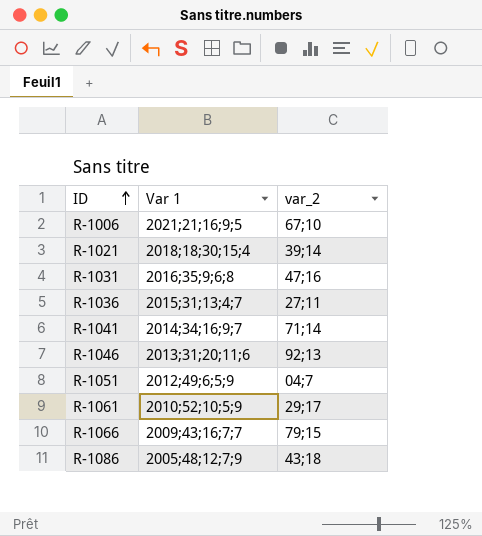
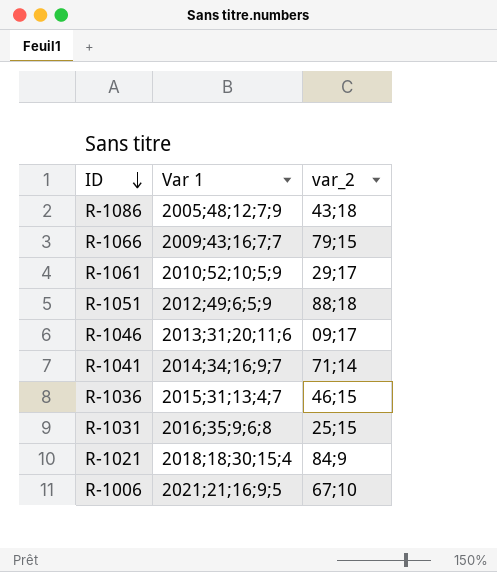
row order: ID ascending -> ID descending
R-1051 | var_2: 04;7 -> 88;18
R-1046 | var_2: 92;13 -> 09;17
R-1036 | var_2: 27;11 -> 46;15
R-1031 | var_2: 47;16 -> 25;15
R-1021 | var_2: 39;14 -> 84;9

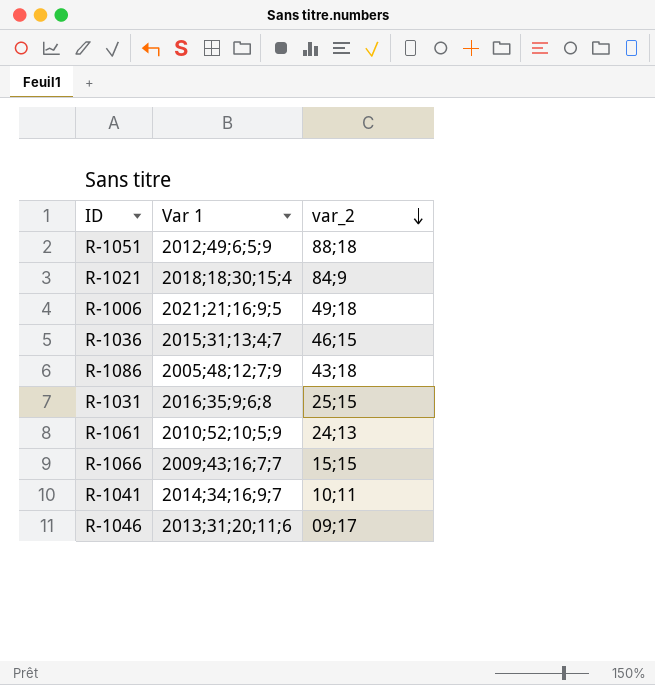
row order: ID descending -> var_2 descending
R-1006 | var_2: 67;10 -> 49;18
R-1061 | var_2: 29;17 -> 24;13
R-1066 | var_2: 79;15 -> 15;15
R-1041 | var_2: 71;14 -> 10;11

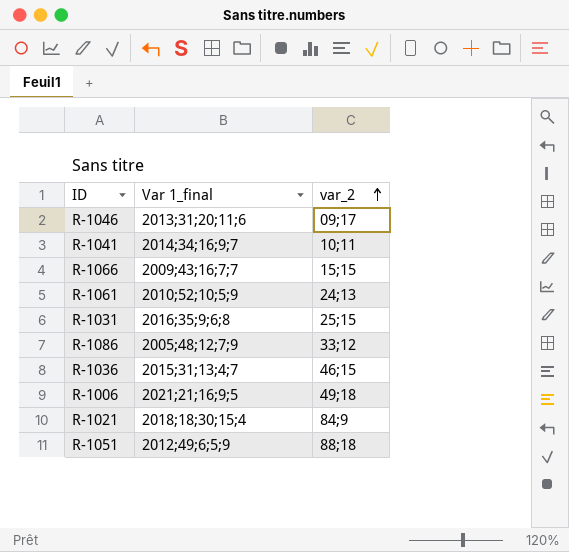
row order: var_2 descending -> var_2 ascending
column name: Var 1 -> Var 1_final
R-1086 | var_2: 43;18 -> 33;12

